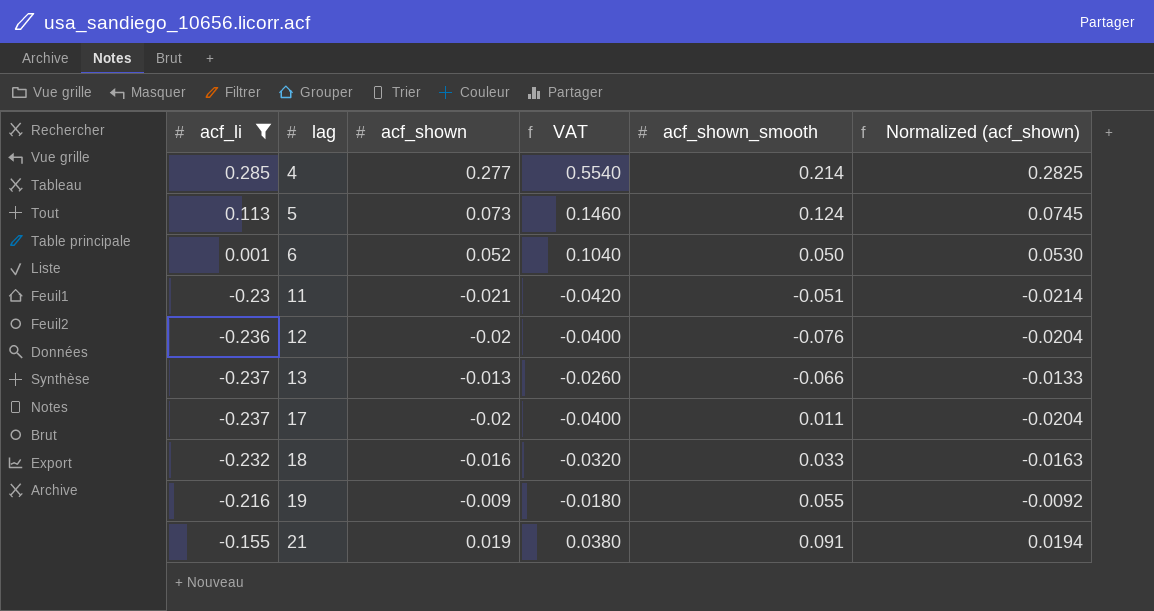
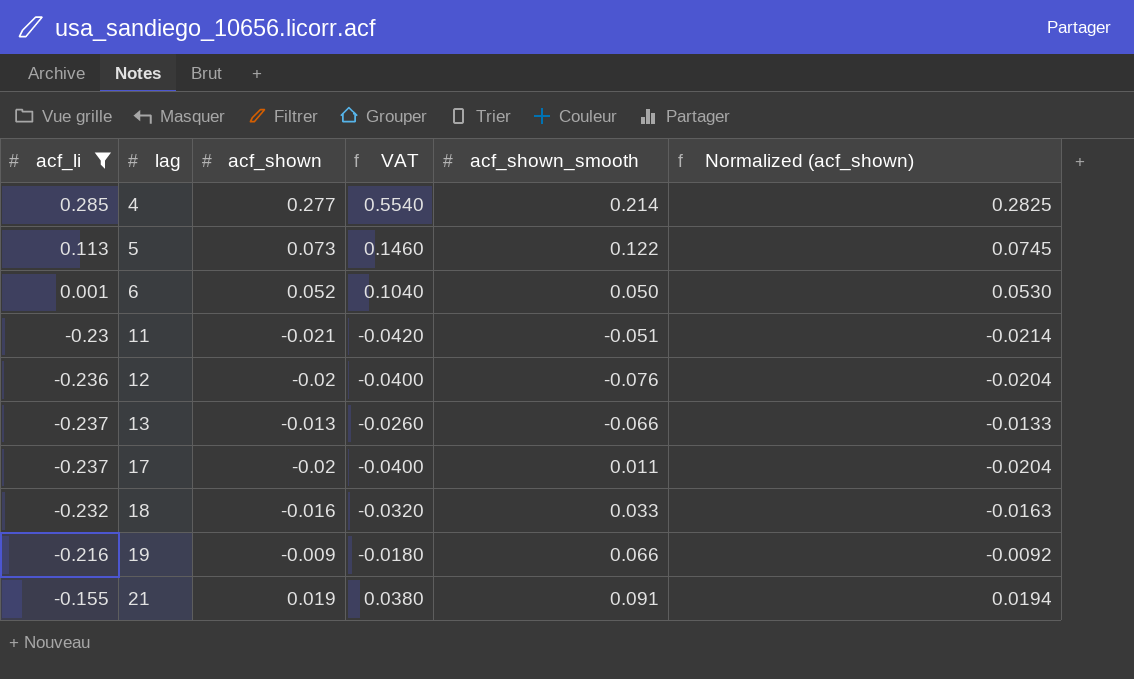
5 | acf_shown_smooth: 0.124 -> 0.122
19 | acf_shown_smooth: 0.055 -> 0.066

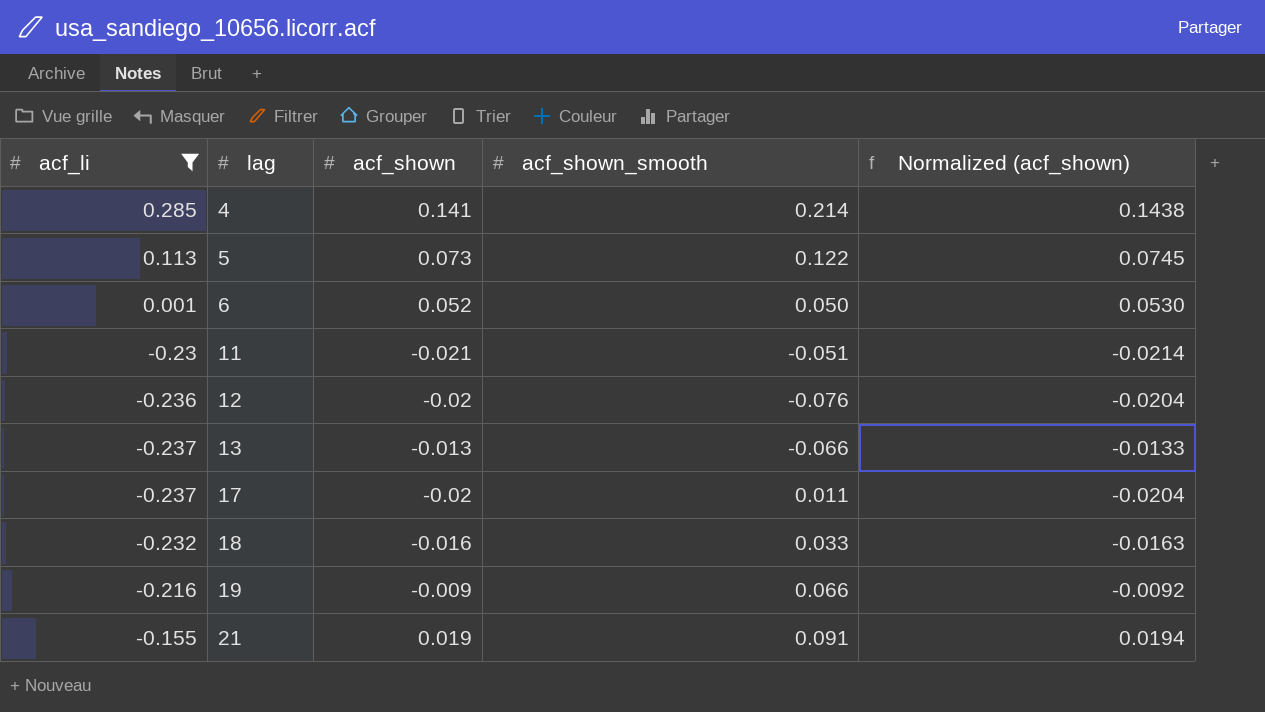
column VAT | formula: [acf_shown] * 2 -> none
4 | acf_shown: 0.277 -> 0.141
4 | Normalized (acf_shown): 0.2825 -> 0.1438

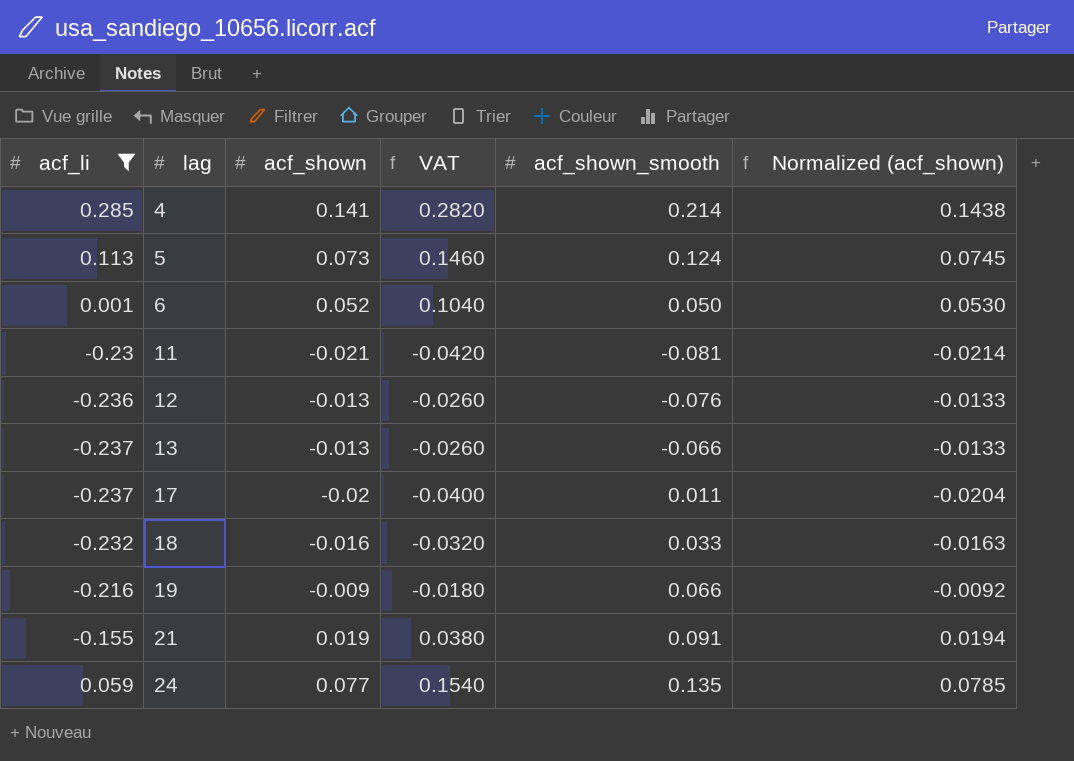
column VAT | formula: none -> [acf_shown] * 2
5 | acf_shown_smooth: 0.122 -> 0.124
11 | acf_shown_smooth: -0.051 -> -0.081
12 | acf_shown: -0.02 -> -0.013
12 | Normalized (acf_shown): -0.0204 -> -0.0133
row 24: none -> 0.059 | 0.077 | 0.1540 | 0.135 | 0.0785

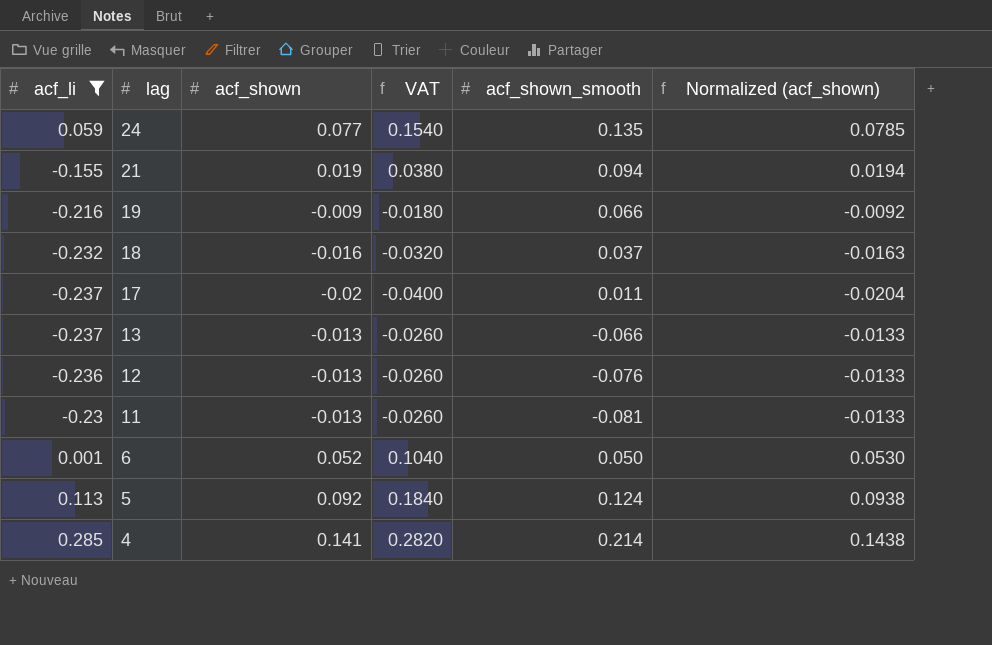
row order: lag ascending -> lag descending
21 | acf_shown_smooth: 0.091 -> 0.094
18 | acf_shown_smooth: 0.033 -> 0.037
11 | acf_shown: -0.021 -> -0.013
11 | VAT: -0.0420 -> -0.0260
11 | Normalized (acf_shown): -0.0214 -> -0.0133
5 | acf_shown: 0.073 -> 0.092
5 | VAT: 0.1460 -> 0.1840
5 | Normalized (acf_shown): 0.0745 -> 0.0938

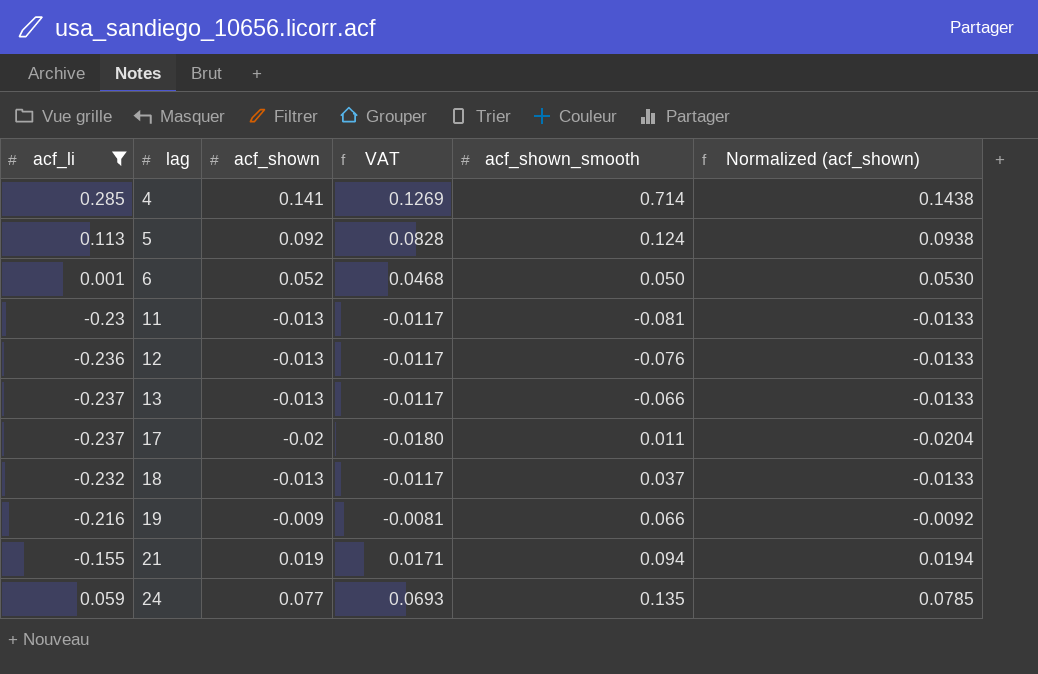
row order: lag descending -> lag ascending
column VAT | formula: [acf_shown] * 2 -> [acf_shown] * 0.9
4 | acf_shown_smooth: 0.214 -> 0.714
18 | acf_shown: -0.016 -> -0.013
18 | Normalized (acf_shown): -0.0163 -> -0.0133

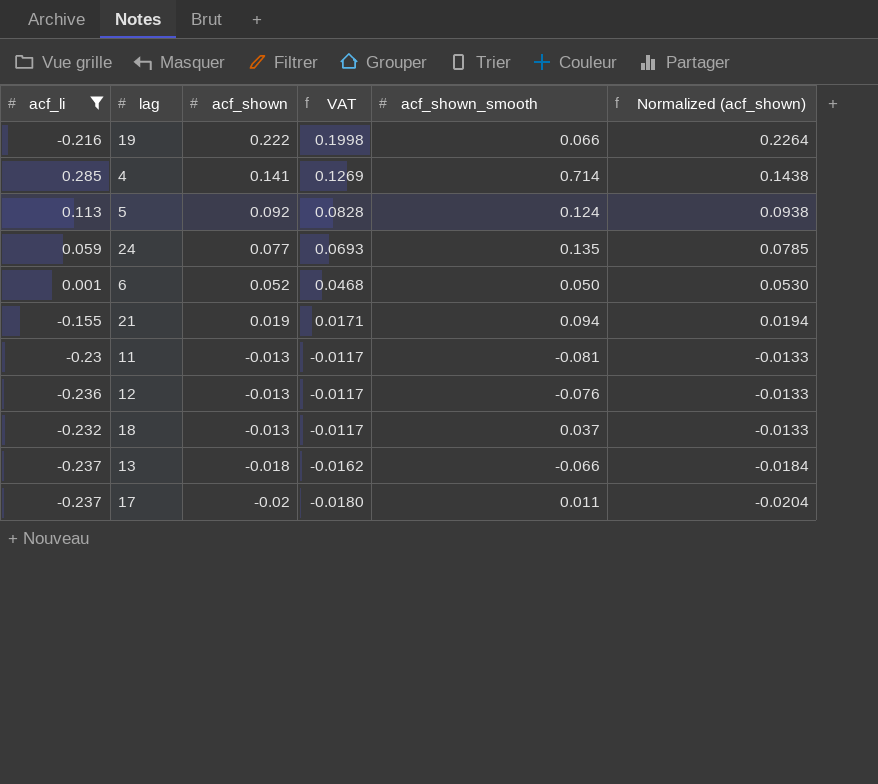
row order: lag ascending -> acf_shown descending
19 | acf_shown: -0.009 -> 0.222
19 | VAT: -0.0081 -> 0.1998
19 | Normalized (acf_shown): -0.0092 -> 0.2264
13 | acf_shown: -0.013 -> -0.018
13 | VAT: -0.0117 -> -0.0162
13 | Normalized (acf_shown): -0.0133 -> -0.0184

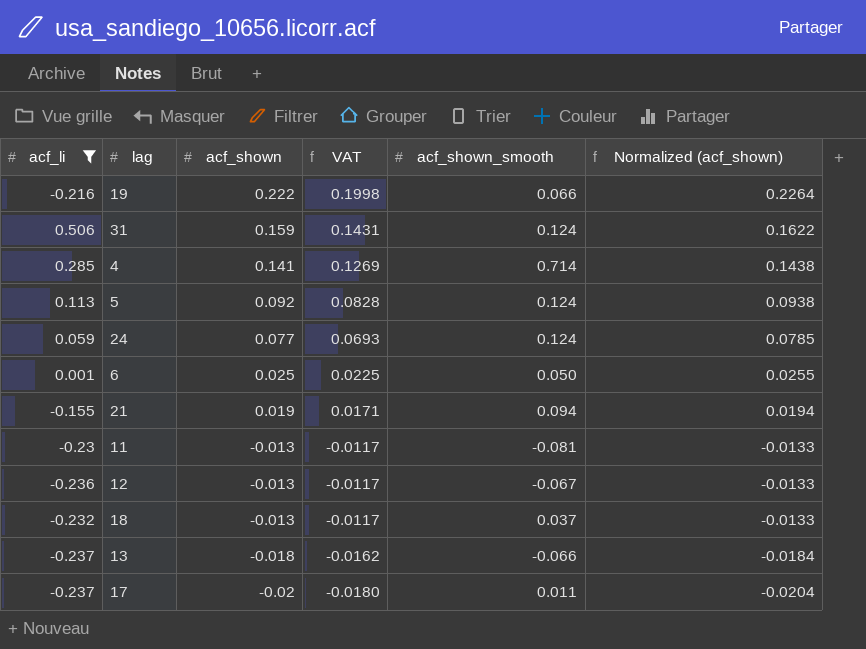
row 31: none -> 0.506 | 0.159 | 0.1431 | 0.124 | 0.1622
24 | acf_shown_smooth: 0.135 -> 0.124
6 | acf_shown: 0.052 -> 0.025
6 | VAT: 0.0468 -> 0.0225
6 | Normalized (acf_shown): 0.0530 -> 0.0255
12 | acf_shown_smooth: -0.076 -> -0.067

